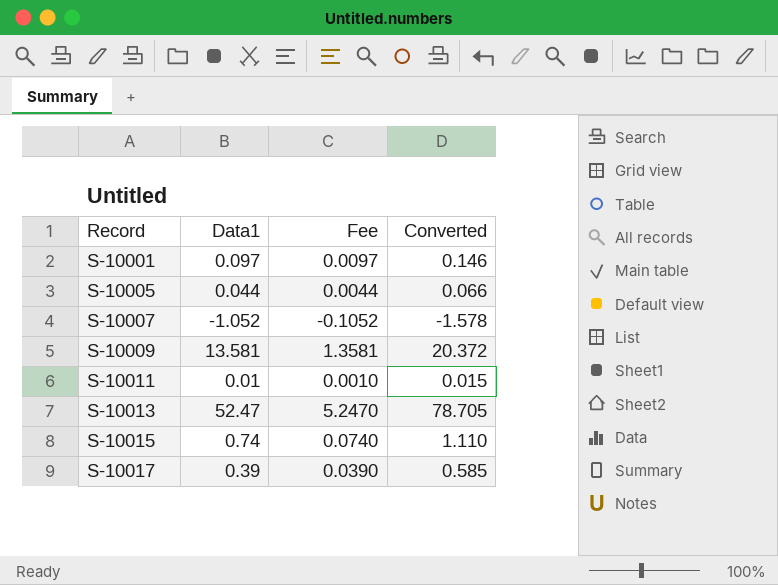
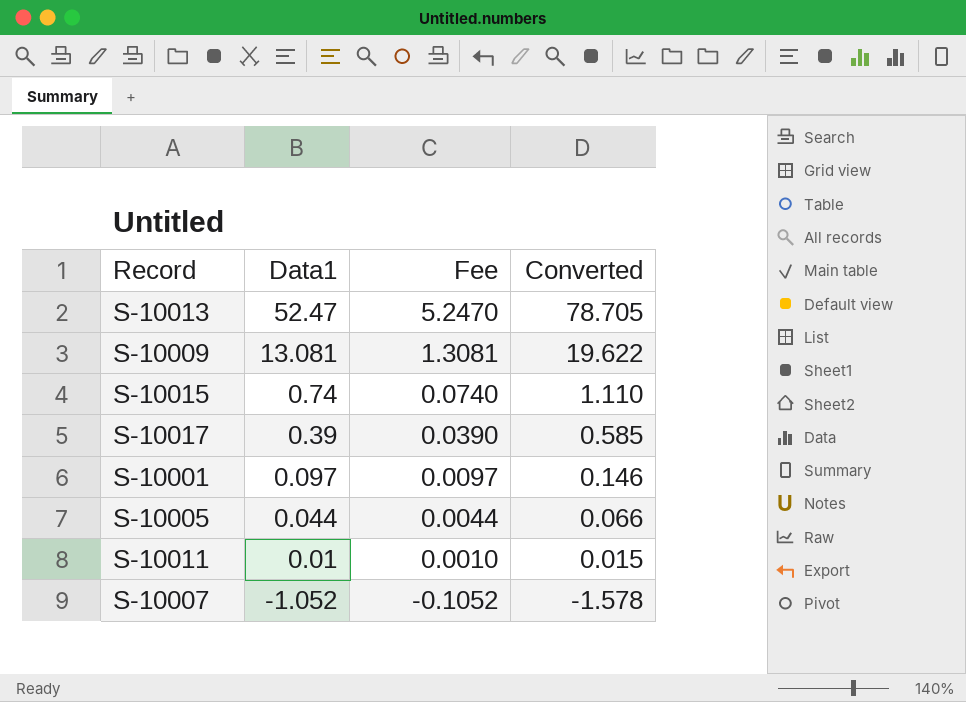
row order: Record ascending -> Data1 descending
S-10009 | Data1: 13.581 -> 13.081
S-10009 | Fee: 1.3581 -> 1.3081
S-10009 | Converted: 20.372 -> 19.622

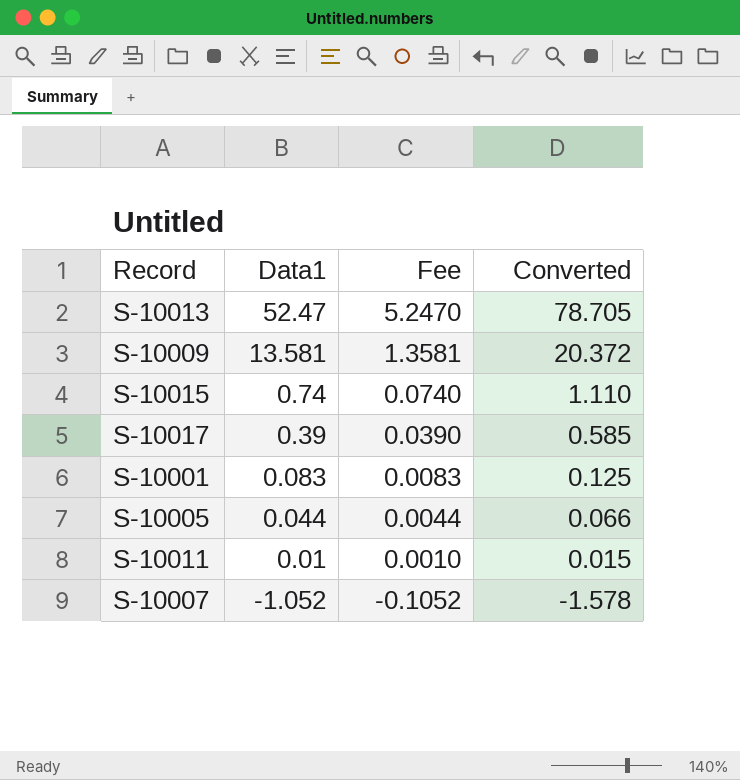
S-10009 | Data1: 13.081 -> 13.581
S-10009 | Fee: 1.3081 -> 1.3581
S-10009 | Converted: 19.622 -> 20.372
S-10001 | Data1: 0.097 -> 0.083
S-10001 | Fee: 0.0097 -> 0.0083
S-10001 | Converted: 0.146 -> 0.125

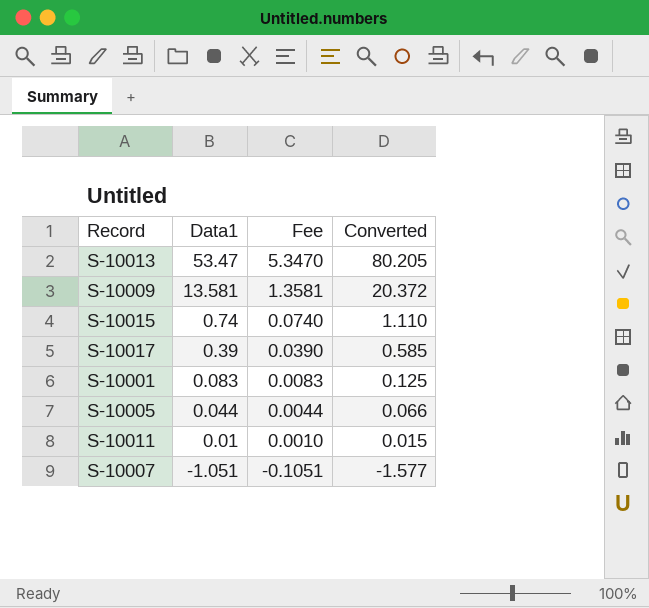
S-10013 | Data1: 52.47 -> 53.47
S-10013 | Fee: 5.2470 -> 5.3470
S-10013 | Converted: 78.705 -> 80.205
S-10007 | Data1: -1.052 -> -1.051
S-10007 | Fee: -0.1052 -> -0.1051
S-10007 | Converted: -1.578 -> -1.577

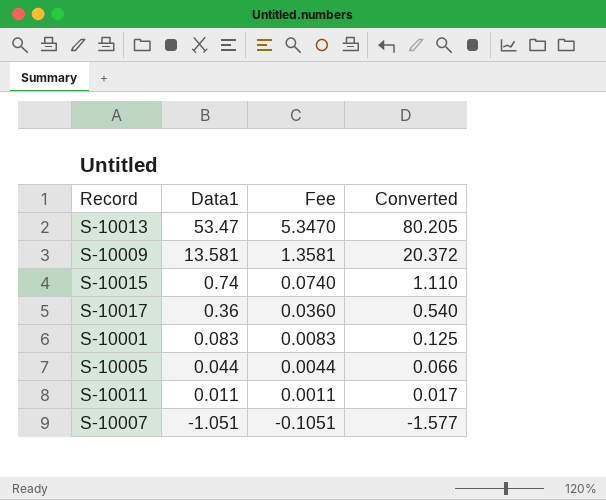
S-10017 | Data1: 0.39 -> 0.36
S-10017 | Fee: 0.0390 -> 0.0360
S-10017 | Converted: 0.585 -> 0.540
S-10011 | Data1: 0.01 -> 0.011
S-10011 | Fee: 0.0010 -> 0.0011
S-10011 | Converted: 0.015 -> 0.017

